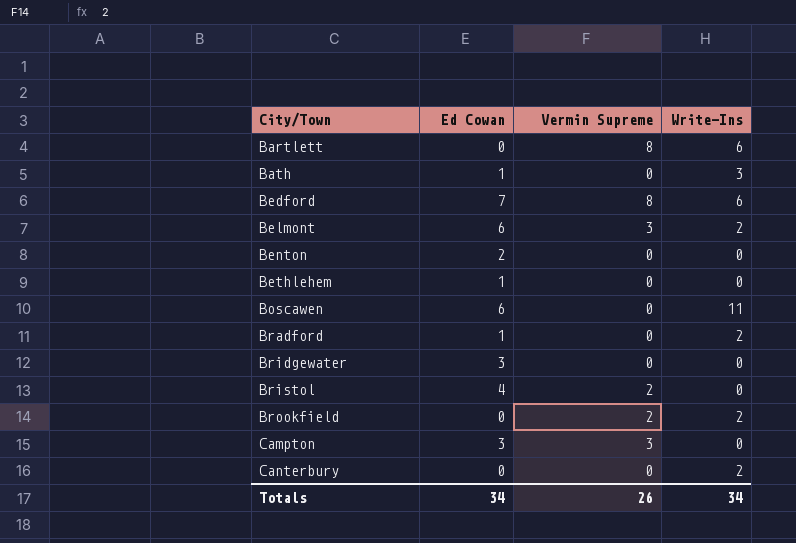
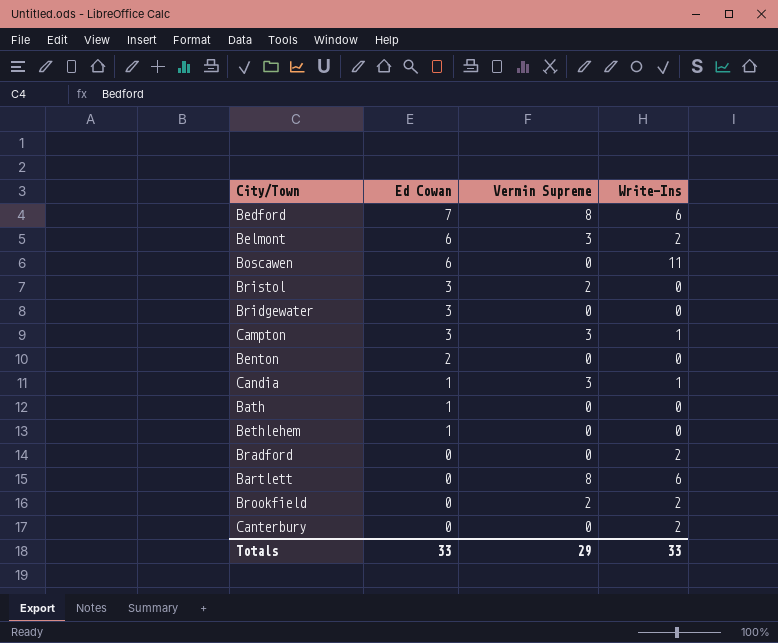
row order: City/Town ascending -> Ed Cowan descending
Bristol | Ed Cowan: 4 -> 3
Campton | Write-Ins: 0 -> 1
row Candia: none -> 1 | 3 | 1
Bath | Write-Ins: 3 -> 0
Bradford | Ed Cowan: 1 -> 0
Totals | Ed Cowan: 34 -> 33
Totals | Vermin Supreme: 26 -> 29
Totals | Write-Ins: 34 -> 33

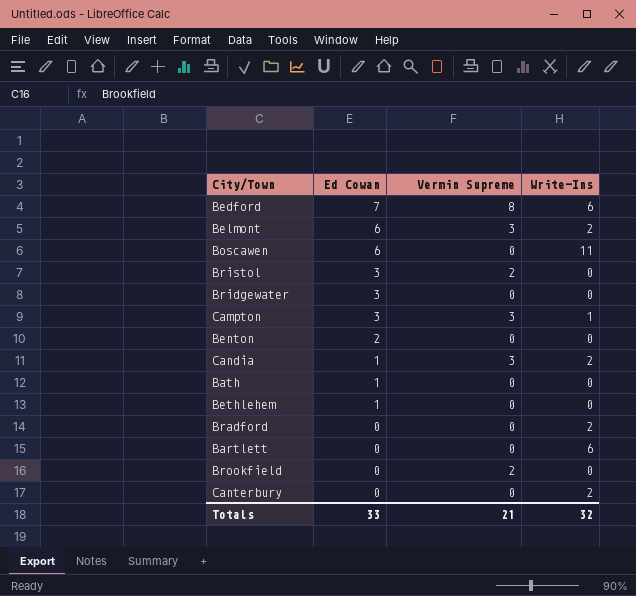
Candia | Write-Ins: 1 -> 2
Bartlett | Vermin Supreme: 8 -> 0
Brookfield | Write-Ins: 2 -> 0
Totals | Vermin Supreme: 29 -> 21
Totals | Write-Ins: 33 -> 32

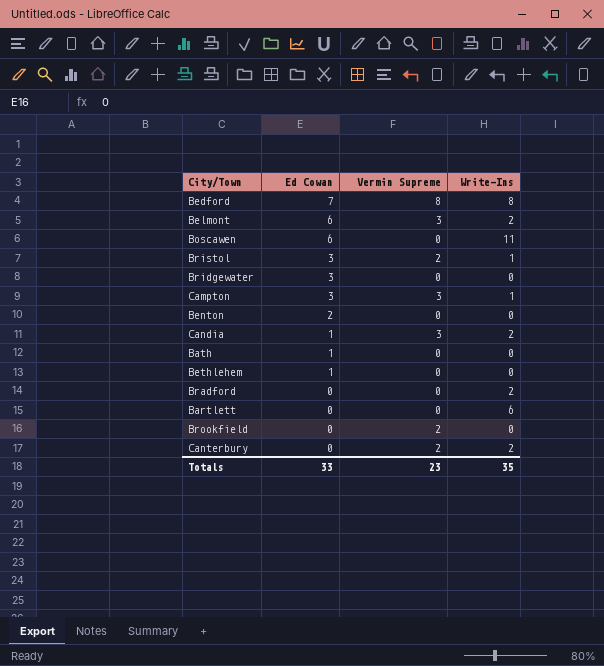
Bedford | Write-Ins: 6 -> 8
Bristol | Write-Ins: 0 -> 1
Canterbury | Vermin Supreme: 0 -> 2
Totals | Vermin Supreme: 21 -> 23
Totals | Write-Ins: 32 -> 35

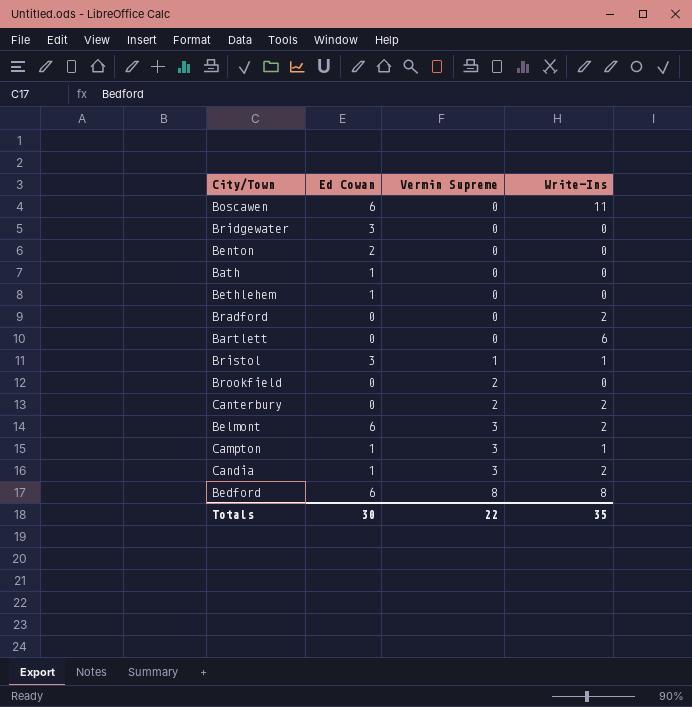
row order: Ed Cowan descending -> Vermin Supreme ascending
Bristol | Vermin Supreme: 2 -> 1
Campton | Ed Cowan: 3 -> 1
Bedford | Ed Cowan: 7 -> 6
Totals | Ed Cowan: 33 -> 30
Totals | Vermin Supreme: 23 -> 22

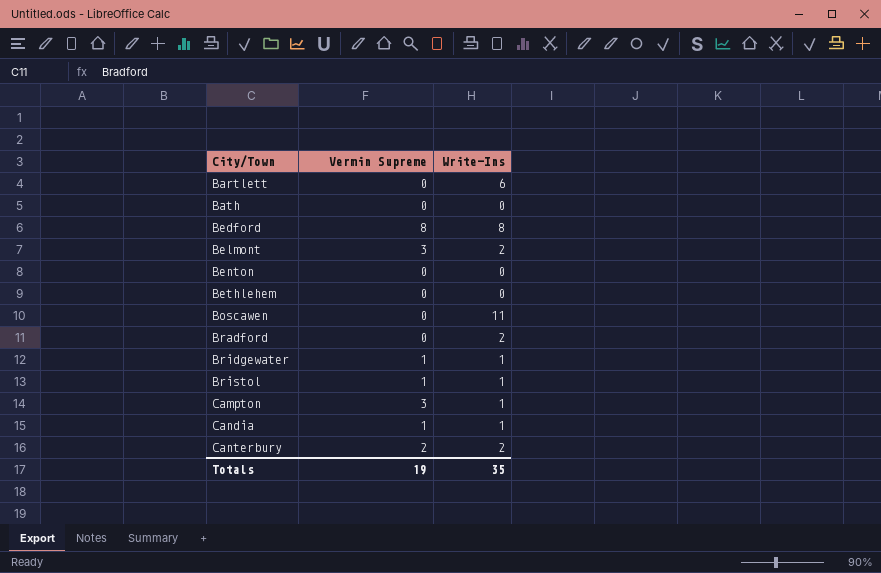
row order: Vermin Supreme ascending -> City/Town ascending
column Ed Cowan | position: 2 -> none
row Brookfield: 0 | 2 | 0 -> none
Bridgewater | Vermin Supreme: 0 -> 1
Bridgewater | Write-Ins: 0 -> 1
Candia | Vermin Supreme: 3 -> 1
Candia | Write-Ins: 2 -> 1
Totals | Vermin Supreme: 22 -> 19

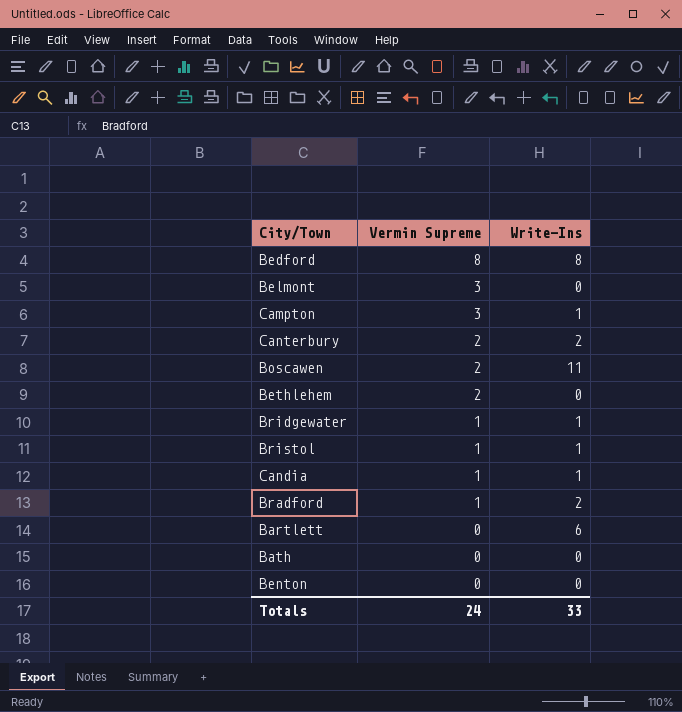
row order: City/Town ascending -> Vermin Supreme descending
Belmont | Write-Ins: 2 -> 0
Boscawen | Vermin Supreme: 0 -> 2
Bethlehem | Vermin Supreme: 0 -> 2
Bradford | Vermin Supreme: 0 -> 1
Totals | Vermin Supreme: 19 -> 24
Totals | Write-Ins: 35 -> 33

